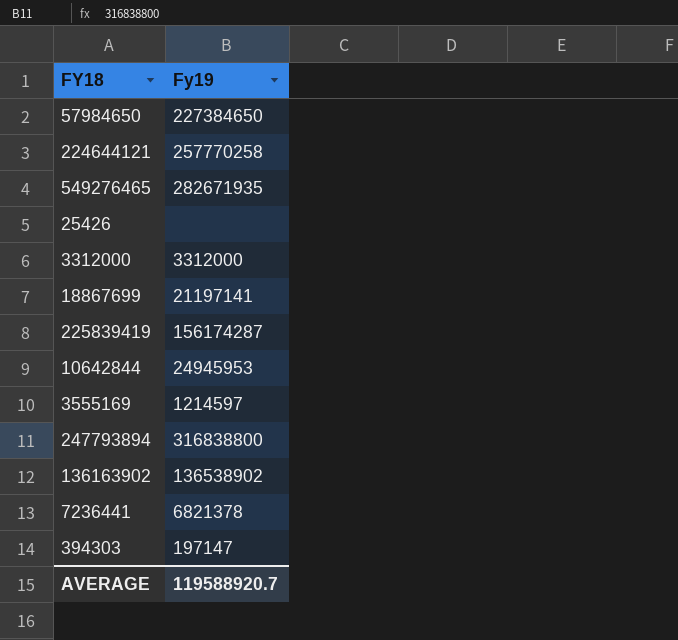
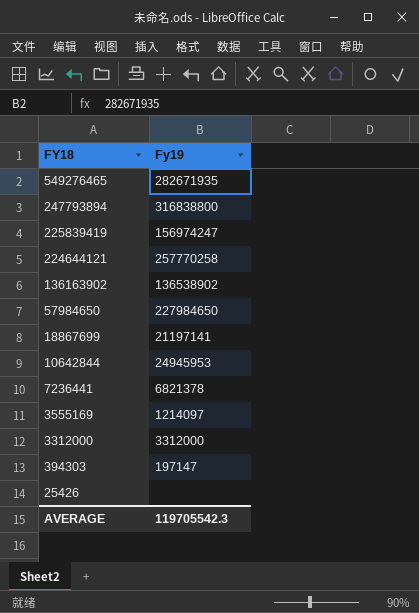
row order: none -> FY18 descending
225839419 | Fy19: 156174287 -> 156974247
57984650 | Fy19: 227384650 -> 227984650
3555169 | Fy19: 1214597 -> 1214097
AVERAGE | Fy19: 119588920.7 -> 119705542.3

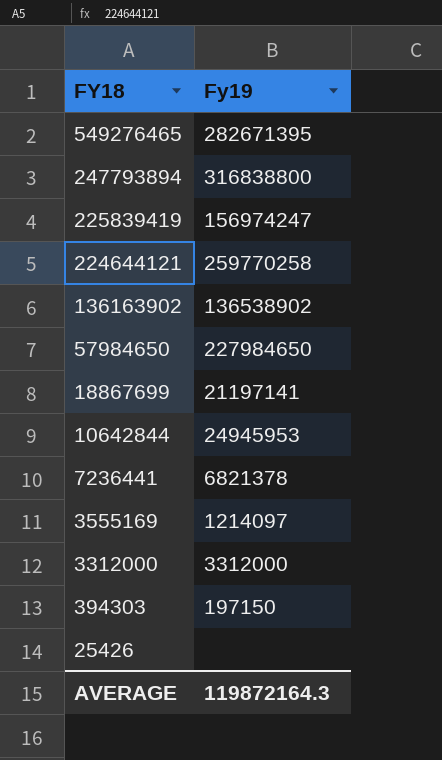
549276465 | Fy19: 282671935 -> 282671395
224644121 | Fy19: 257770258 -> 259770258
394303 | Fy19: 197147 -> 197150
AVERAGE | Fy19: 119705542.3 -> 119872164.3

